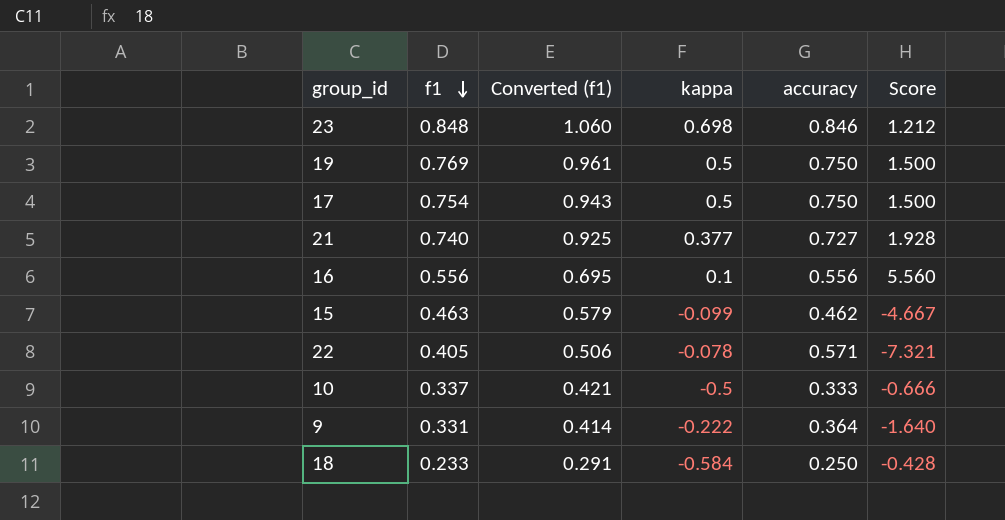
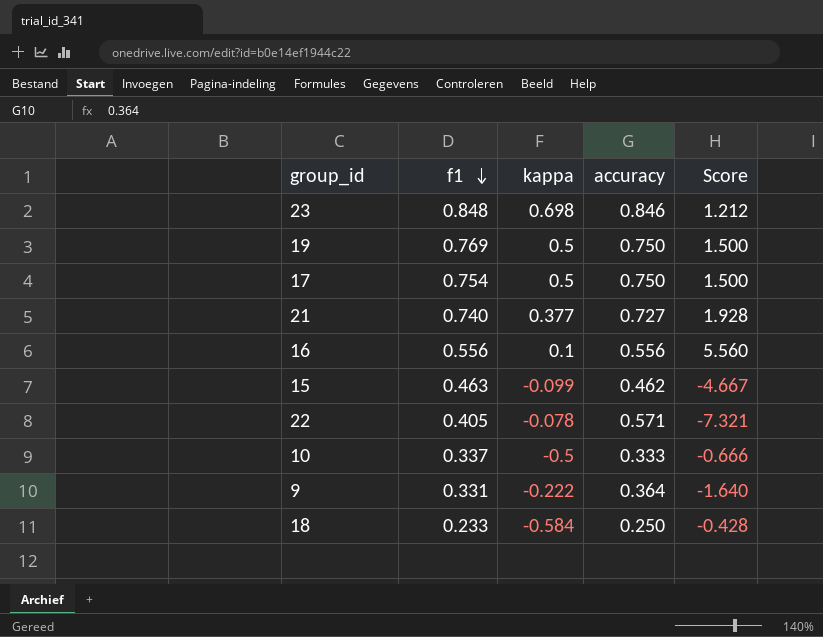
column Converted (f1) | formula: [f1] * 1.25 -> none

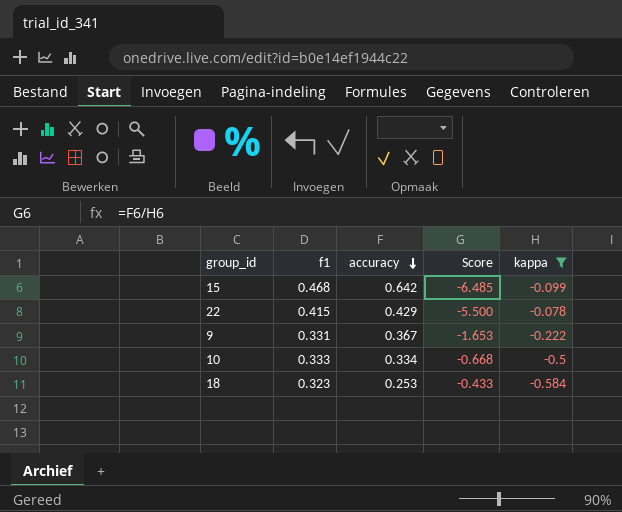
filter: none -> kappa <= -0.078
row order: f1 descending -> accuracy descending
column kappa | position: 3 -> 5
15 | f1: 0.463 -> 0.468
15 | accuracy: 0.462 -> 0.642
15 | Score: -4.667 -> -6.485
22 | f1: 0.405 -> 0.415
22 | accuracy: 0.571 -> 0.429
22 | Score: -7.321 -> -5.500
9 | accuracy: 0.364 -> 0.367
9 | Score: -1.640 -> -1.653
10 | f1: 0.337 -> 0.333
10 | accuracy: 0.333 -> 0.334
10 | Score: -0.666 -> -0.668
18 | f1: 0.233 -> 0.323
18 | accuracy: 0.250 -> 0.253
18 | Score: -0.428 -> -0.433

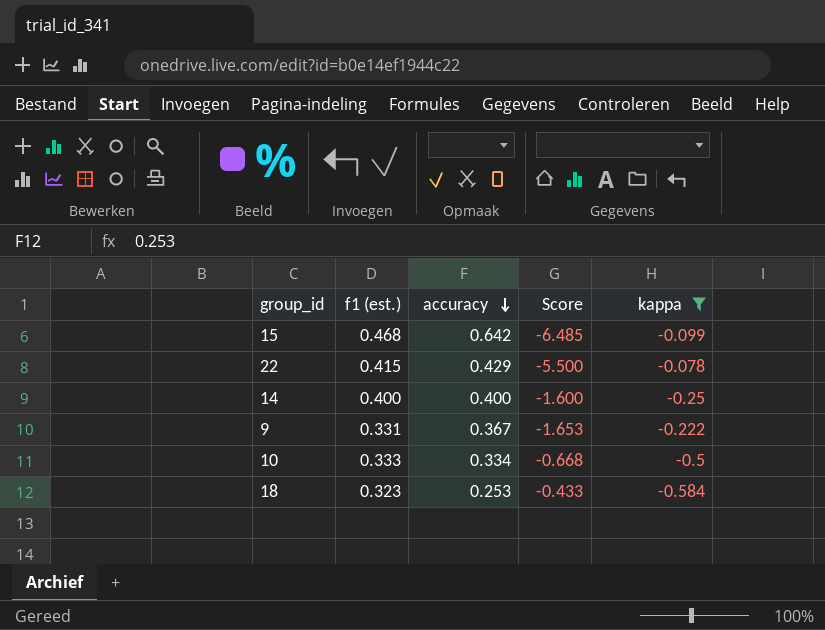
column name: f1 -> f1 (est.)
row 14: none -> 0.400 | 0.400 | -1.600 | -0.25

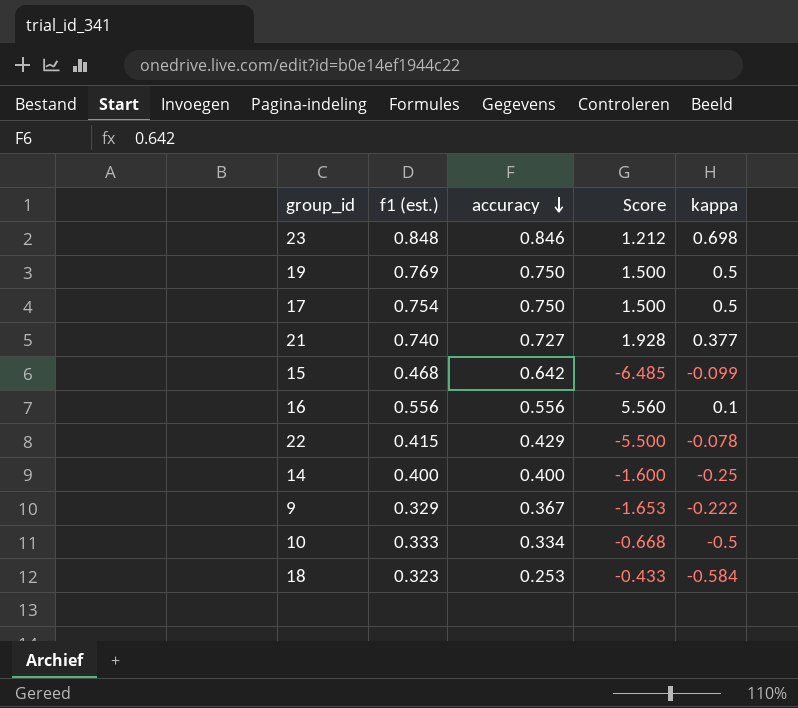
filter: kappa <= -0.078 -> none
9 | f1 (est.): 0.331 -> 0.329

